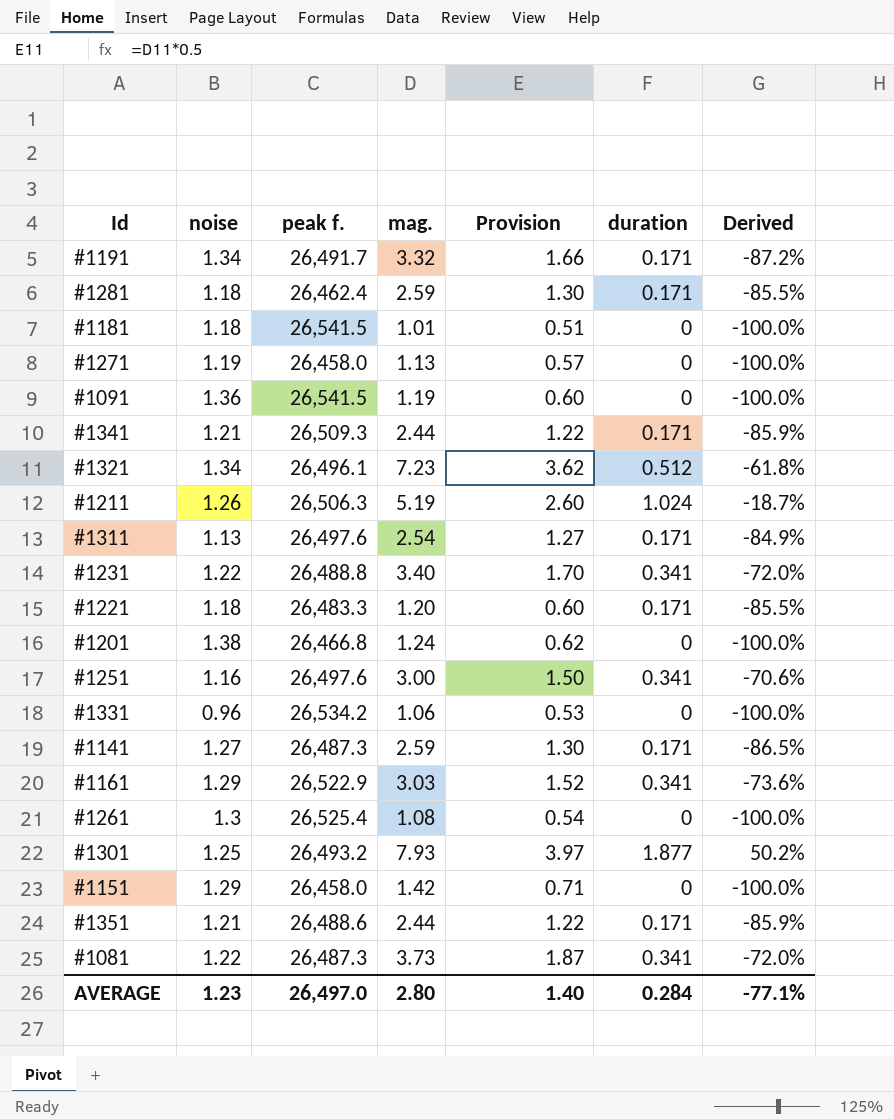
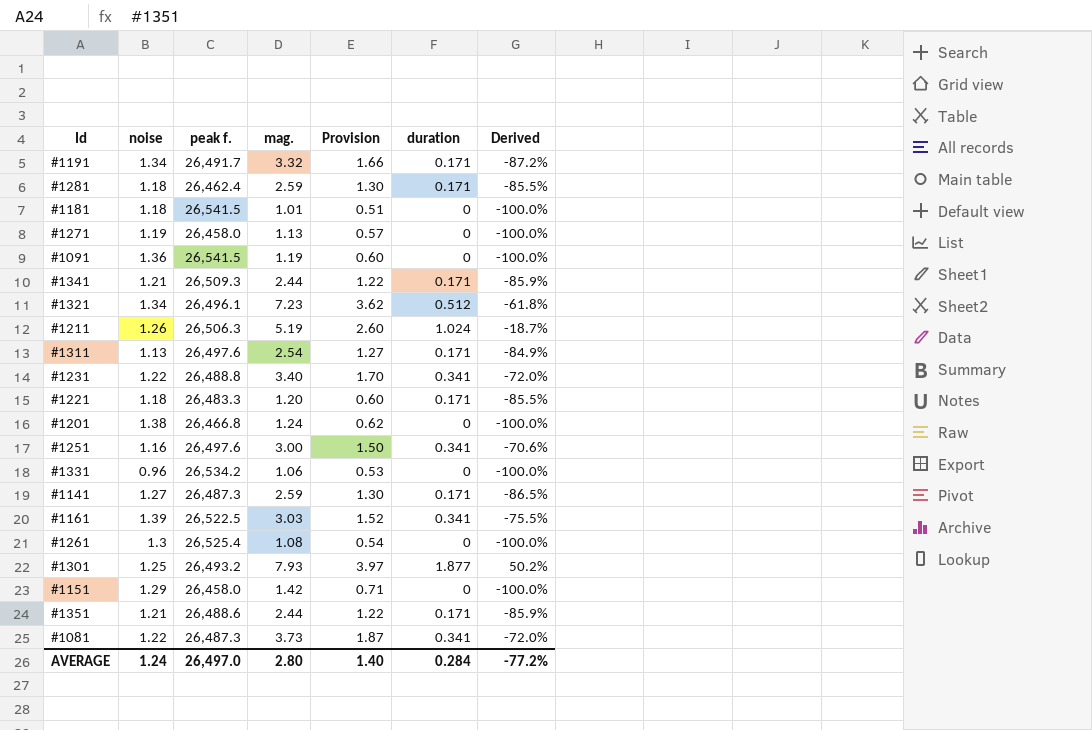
#1161 | noise: 1.29 -> 1.39
#1161 | peak f.: 26,522.9 -> 26,522.5
#1161 | Derived: -73.6% -> -75.5%
AVERAGE | noise: 1.23 -> 1.24
AVERAGE | Derived: -77.1% -> -77.2%

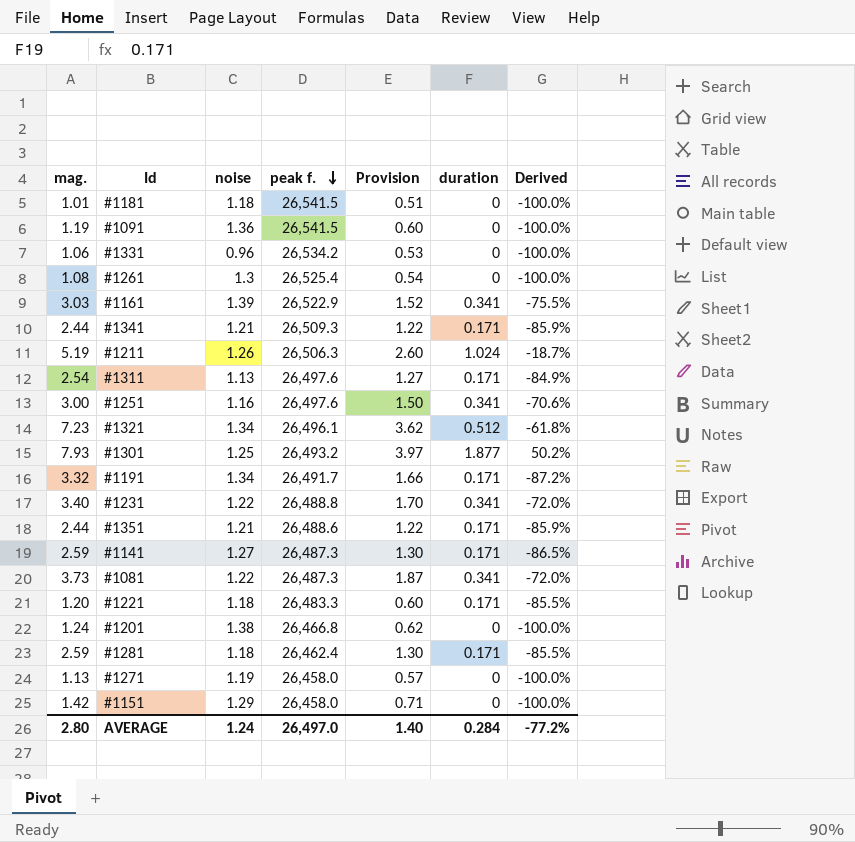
row order: none -> peak f. descending
column mag. | position: 4 -> 1
#1161 | peak f.: 26,522.5 -> 26,522.9

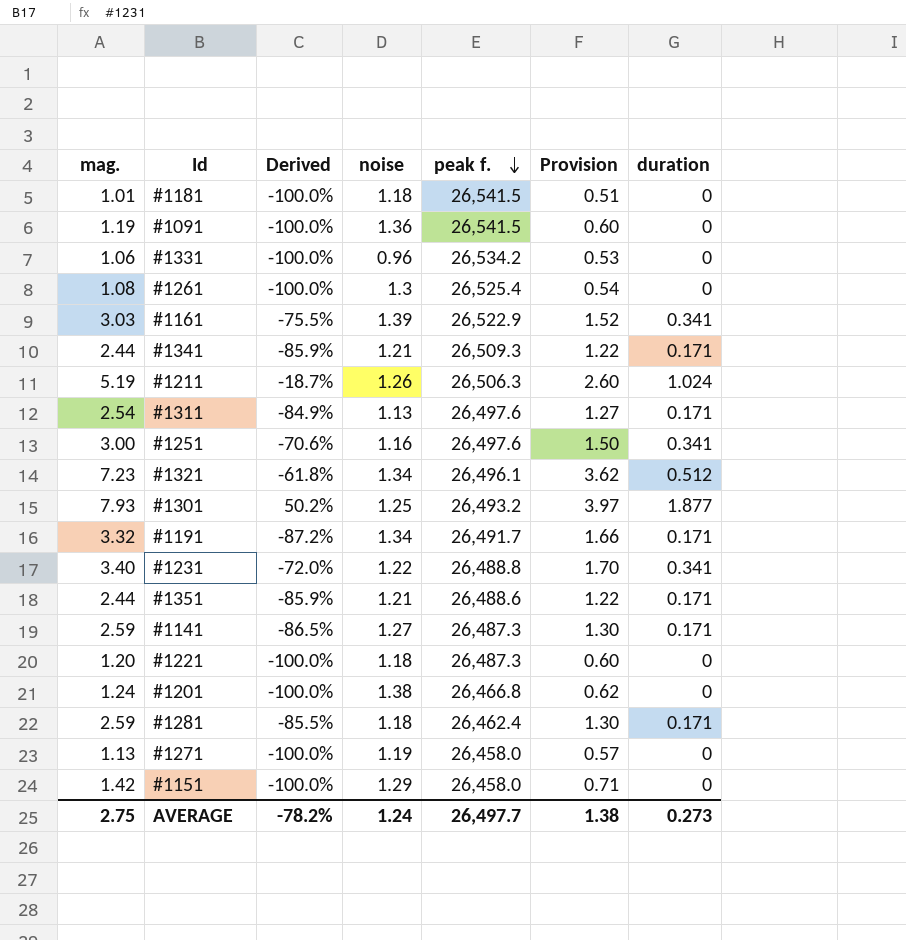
column Derived | position: 7 -> 3
row #1081: 3.73 | 1.22 | 26,487.3 | 1.87 | 0.341 | -72.0% -> none
#1221 | Derived: -85.5% -> -100.0%
#1221 | peak f.: 26,483.3 -> 26,487.3
#1221 | duration: 0.171 -> 0
AVERAGE | mag.: 2.80 -> 2.75
AVERAGE | Derived: -77.2% -> -78.2%
AVERAGE | peak f.: 26,497.0 -> 26,497.7
AVERAGE | Provision: 1.40 -> 1.38
AVERAGE | duration: 0.284 -> 0.273

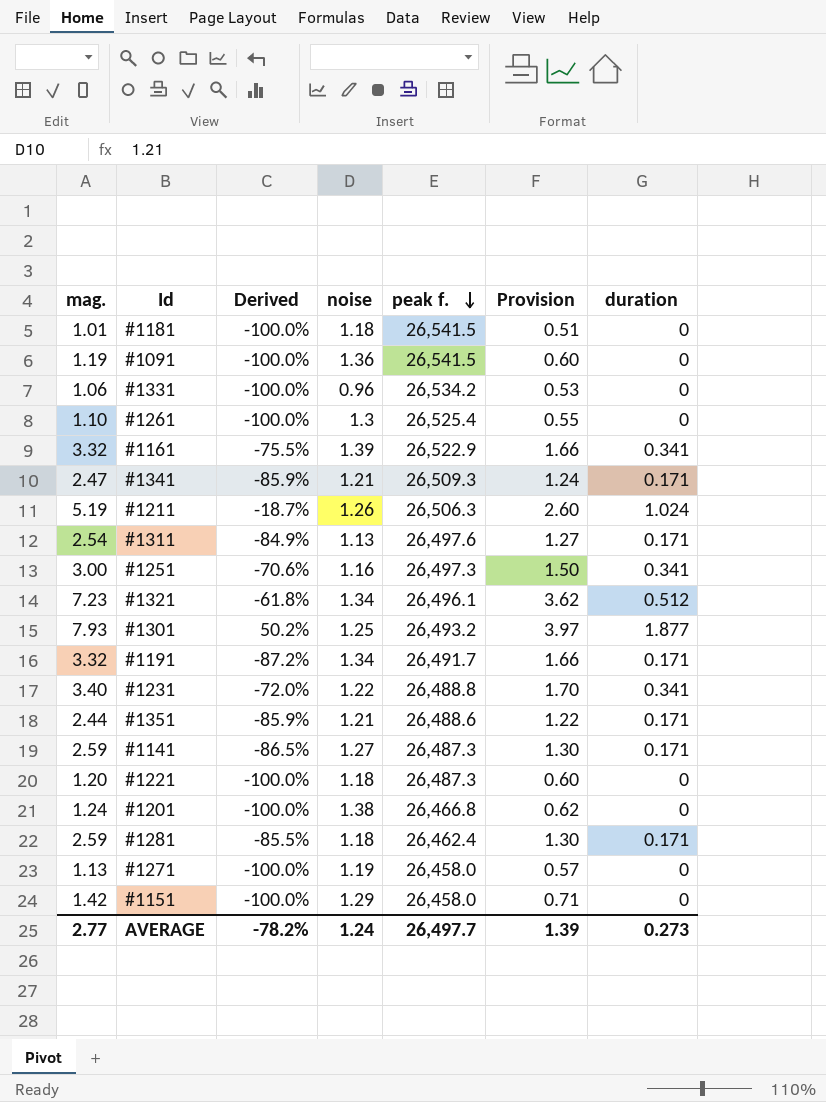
#1261 | mag.: 1.08 -> 1.10
#1261 | Provision: 0.54 -> 0.55
#1161 | mag.: 3.03 -> 3.32
#1161 | Provision: 1.52 -> 1.66
#1341 | mag.: 2.44 -> 2.47
#1341 | Provision: 1.22 -> 1.24
#1251 | peak f.: 26,497.6 -> 26,497.3
AVERAGE | mag.: 2.75 -> 2.77
AVERAGE | Provision: 1.38 -> 1.39

